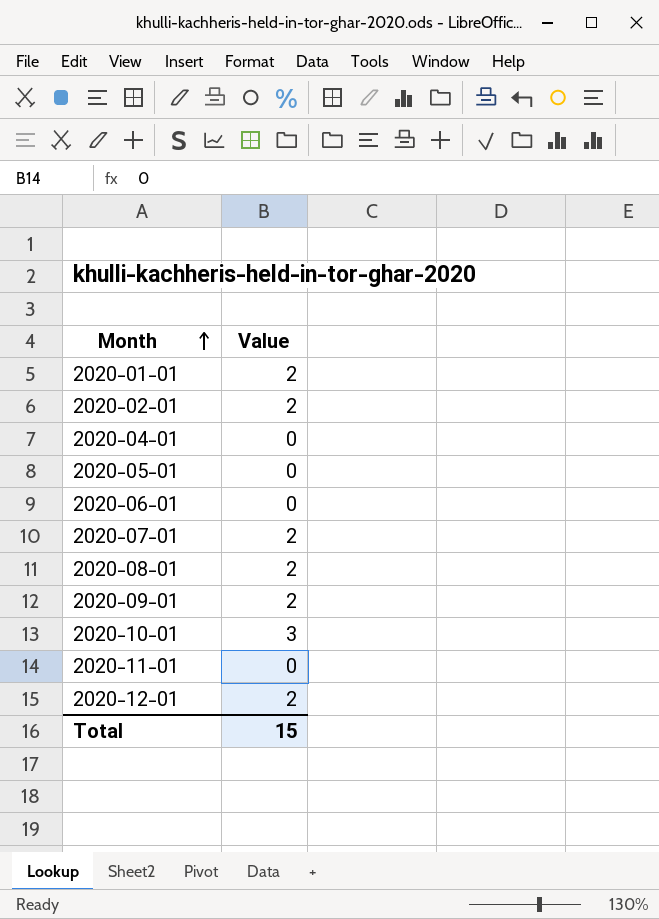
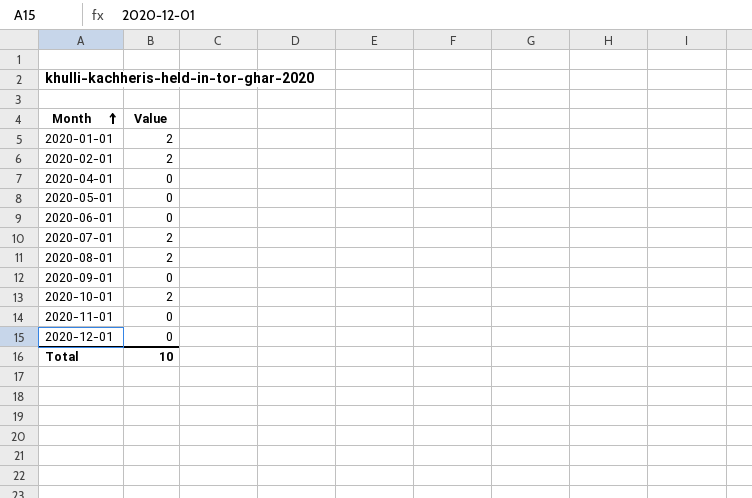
2020-09-01 | Value: 2 -> 0
2020-10-01 | Value: 3 -> 2
2020-12-01 | Value: 2 -> 0
Total | Value: 15 -> 10

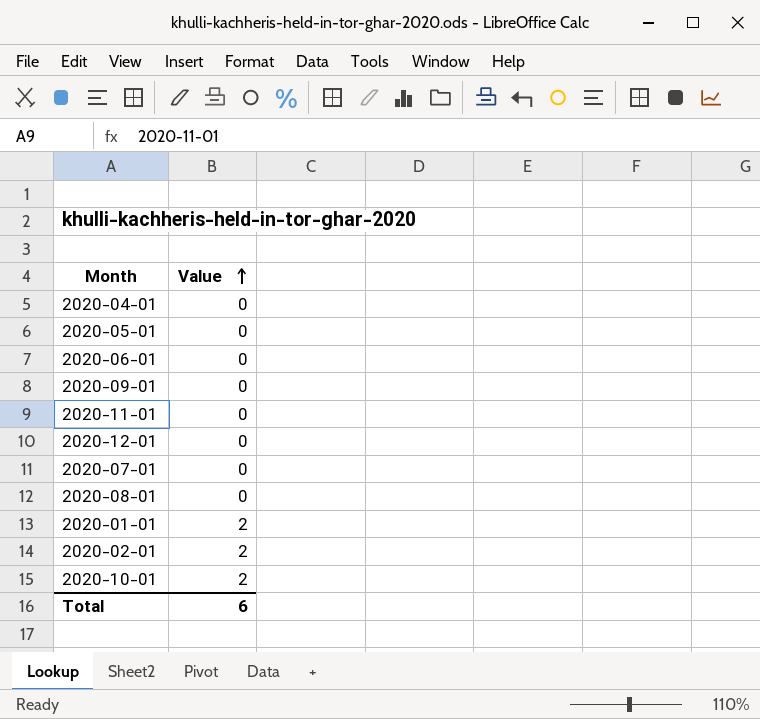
row order: Month ascending -> Value ascending
2020-07-01 | Value: 2 -> 0
2020-08-01 | Value: 2 -> 0
Total | Value: 10 -> 6

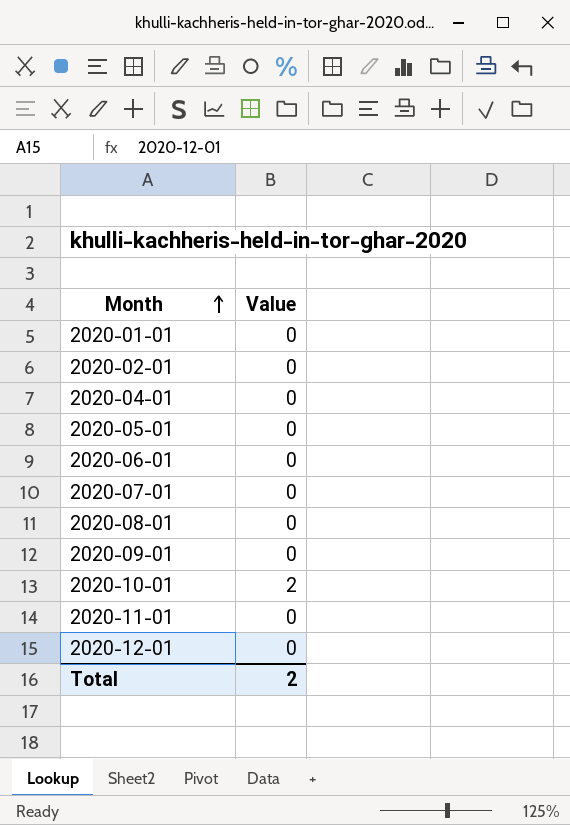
row order: Value ascending -> Month ascending
2020-01-01 | Value: 2 -> 0
2020-02-01 | Value: 2 -> 0
Total | Value: 6 -> 2

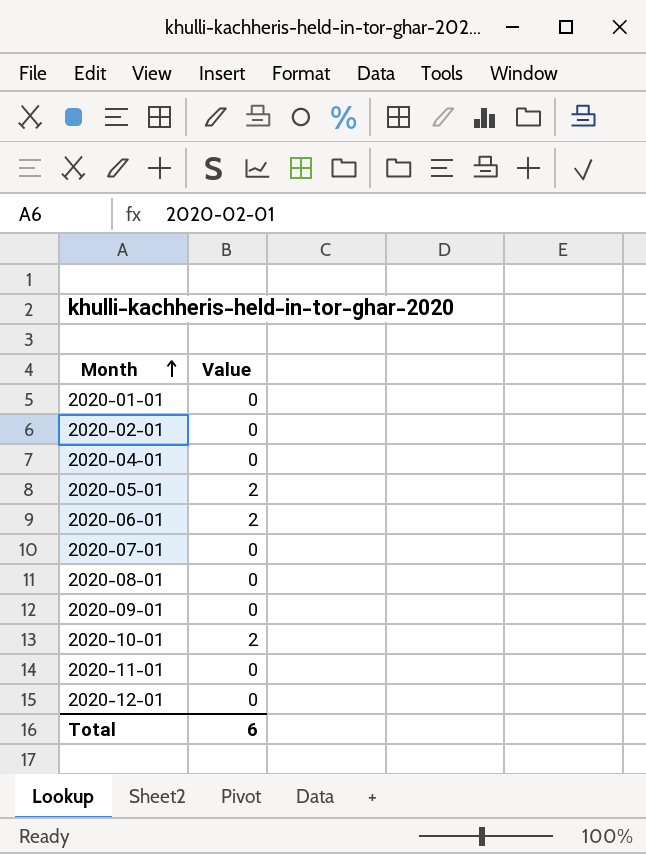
2020-05-01 | Value: 0 -> 2
2020-06-01 | Value: 0 -> 2
Total | Value: 2 -> 6

